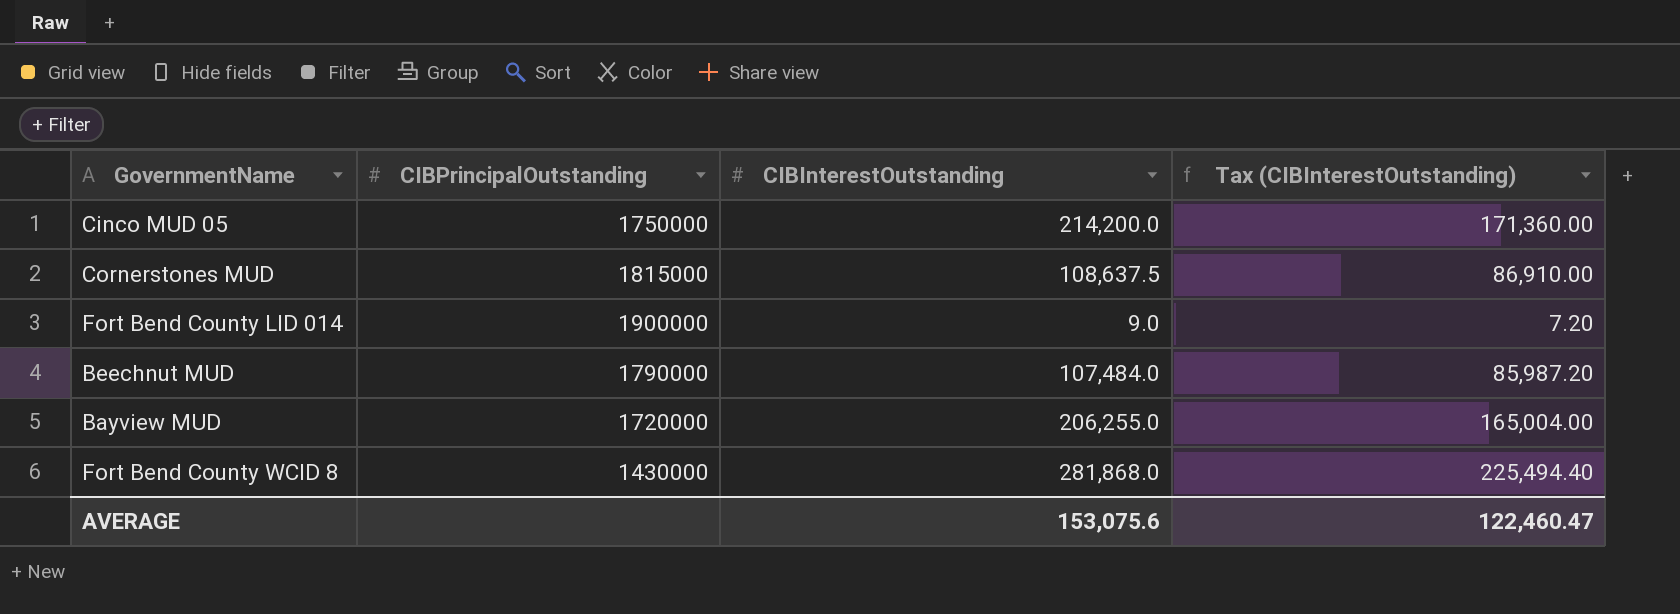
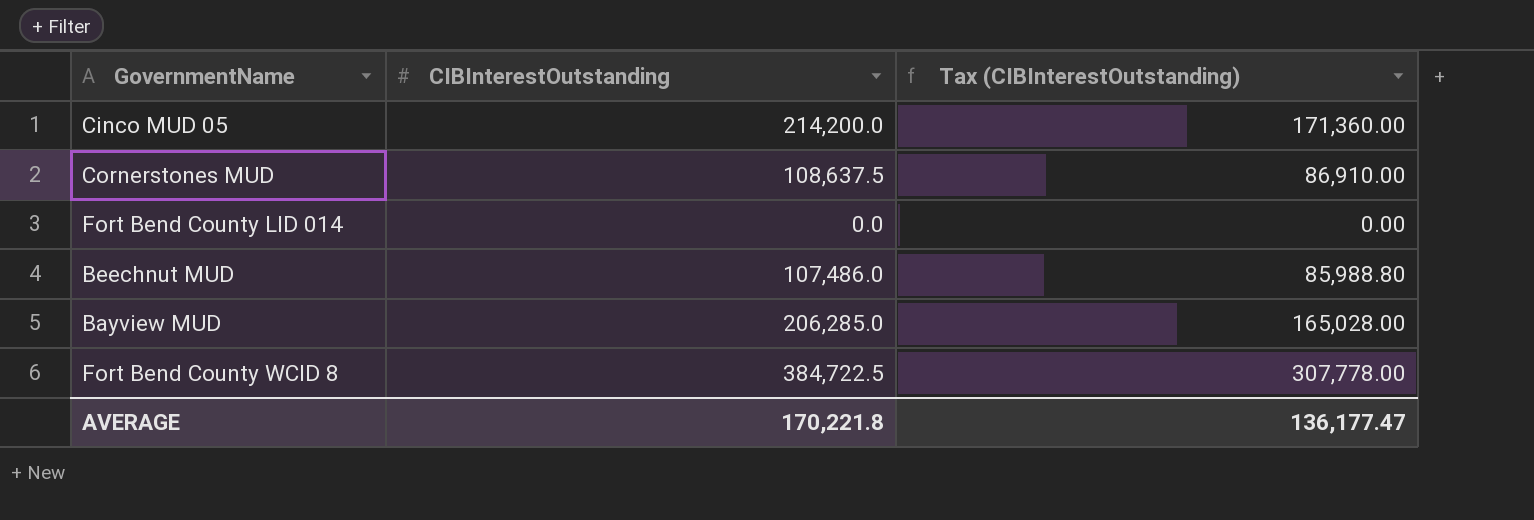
column CIBPrincipalOutstanding | position: 2 -> none
Fort Bend County LID 014 | CIBInterestOutstanding: 9.0 -> 0.0
Fort Bend County LID 014 | Tax (CIBInterestOutstanding): 7.20 -> 0.00
Beechnut MUD | CIBInterestOutstanding: 107,484.0 -> 107,486.0
Beechnut MUD | Tax (CIBInterestOutstanding): 85,987.20 -> 85,988.80
Bayview MUD | CIBInterestOutstanding: 206,255.0 -> 206,285.0
Bayview MUD | Tax (CIBInterestOutstanding): 165,004.00 -> 165,028.00
Fort Bend County WCID 8 | CIBInterestOutstanding: 281,868.0 -> 384,722.5
Fort Bend County WCID 8 | Tax (CIBInterestOutstanding): 225,494.40 -> 307,778.00
AVERAGE | CIBInterestOutstanding: 153,075.6 -> 170,221.8
AVERAGE | Tax (CIBInterestOutstanding): 122,460.47 -> 136,177.47

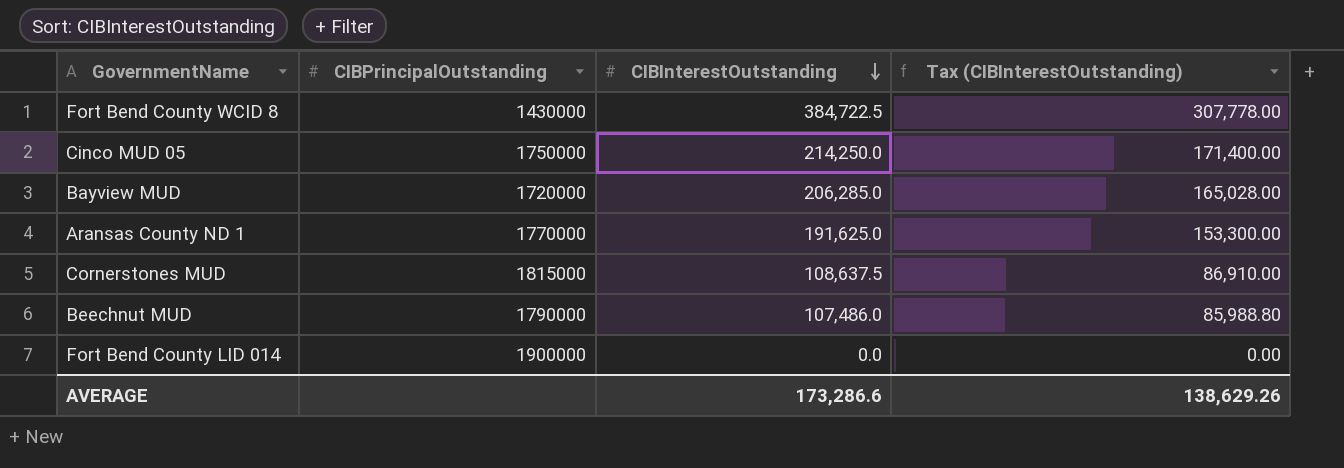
row order: none -> CIBInterestOutstanding descending
column CIBPrincipalOutstanding | position: none -> 2
Cinco MUD 05 | CIBInterestOutstanding: 214,200.0 -> 214,250.0
Cinco MUD 05 | Tax (CIBInterestOutstanding): 171,360.00 -> 171,400.00
row Aransas County ND 1: none -> 1770000 | 191,625.0 | 153,300.00
AVERAGE | CIBInterestOutstanding: 170,221.8 -> 173,286.6
AVERAGE | Tax (CIBInterestOutstanding): 136,177.47 -> 138,629.26

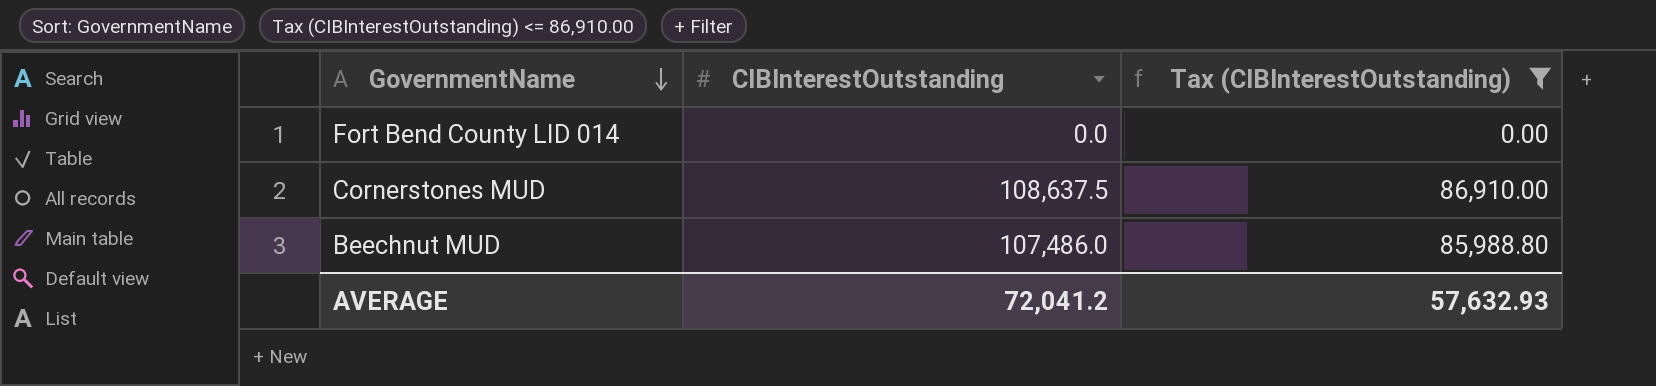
filter: none -> Tax (CIBInterestOutstanding) <= 86,910.00
row order: CIBInterestOutstanding descending -> GovernmentName descending
column CIBPrincipalOutstanding | position: 2 -> none
AVERAGE | CIBInterestOutstanding: 173,286.6 -> 72,041.2
AVERAGE | Tax (CIBInterestOutstanding): 138,629.26 -> 57,632.93

